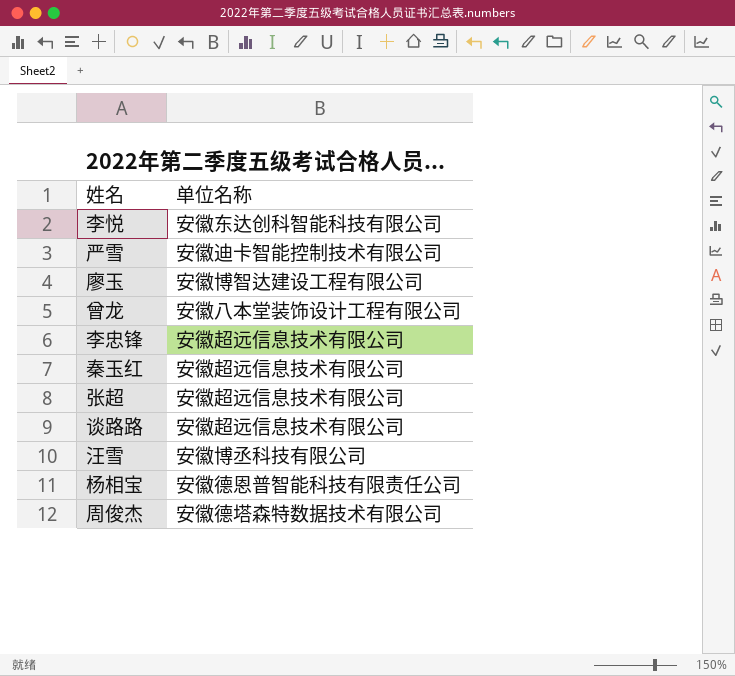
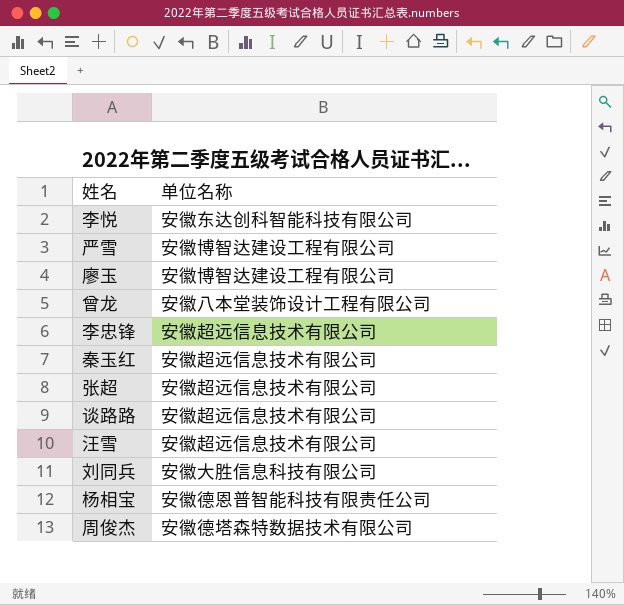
严雪 | 单位名称: 安徽迪卡智能控制技术有限公司 -> 安徽博智达建设工程有限公司
汪雪 | 单位名称: 安徽博丞科技有限公司 -> 安徽超远信息技术有限公司
row 刘同兵: none -> 安徽大胜信息科技有限公司

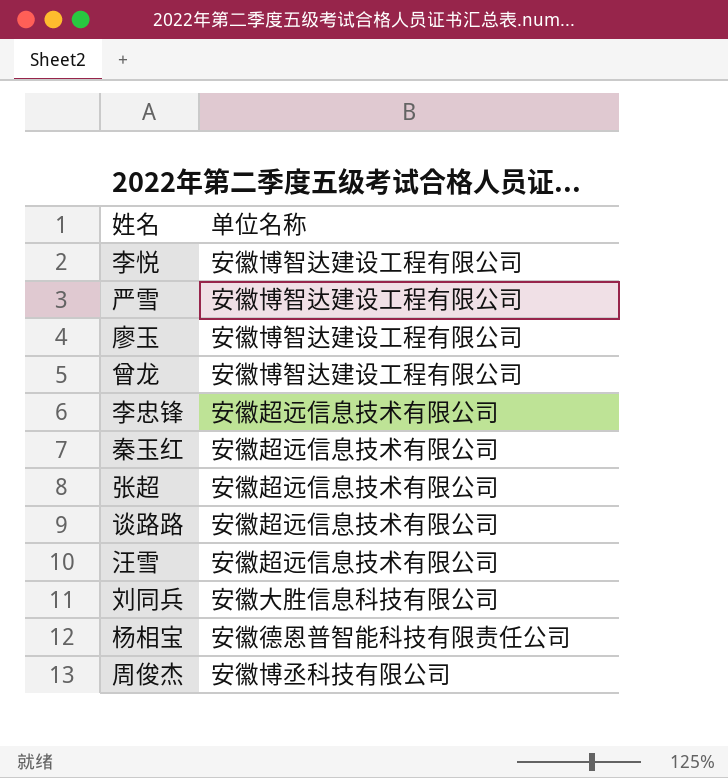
李悦 | 单位名称: 安徽东达创科智能科技有限公司 -> 安徽博智达建设工程有限公司
曾龙 | 单位名称: 安徽八本堂装饰设计工程有限公司 -> 安徽博智达建设工程有限公司
周俊杰 | 单位名称: 安徽德塔森特数据技术有限公司 -> 安徽博丞科技有限公司

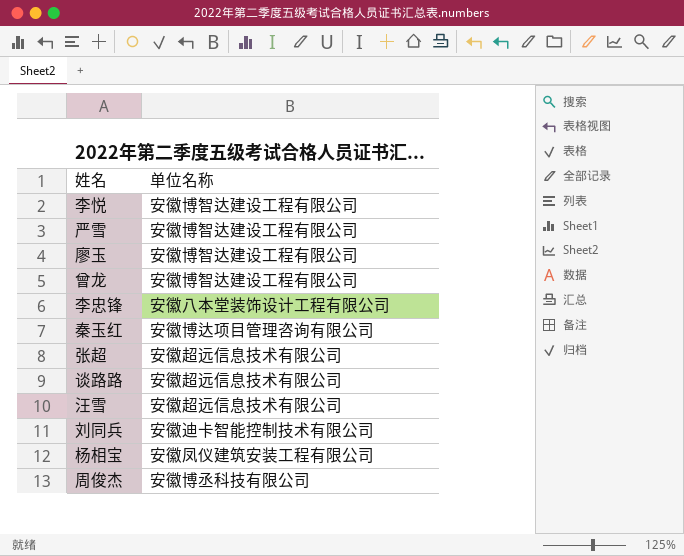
李忠锋 | 单位名称: 安徽超远信息技术有限公司 -> 安徽八本堂装饰设计工程有限公司
秦玉红 | 单位名称: 安徽超远信息技术有限公司 -> 安徽博达项目管理咨询有限公司
刘同兵 | 单位名称: 安徽大胜信息科技有限公司 -> 安徽迪卡智能控制技术有限公司
杨相宝 | 单位名称: 安徽德恩普智能科技有限责任公司 -> 安徽凤仪建筑安装工程有限公司

